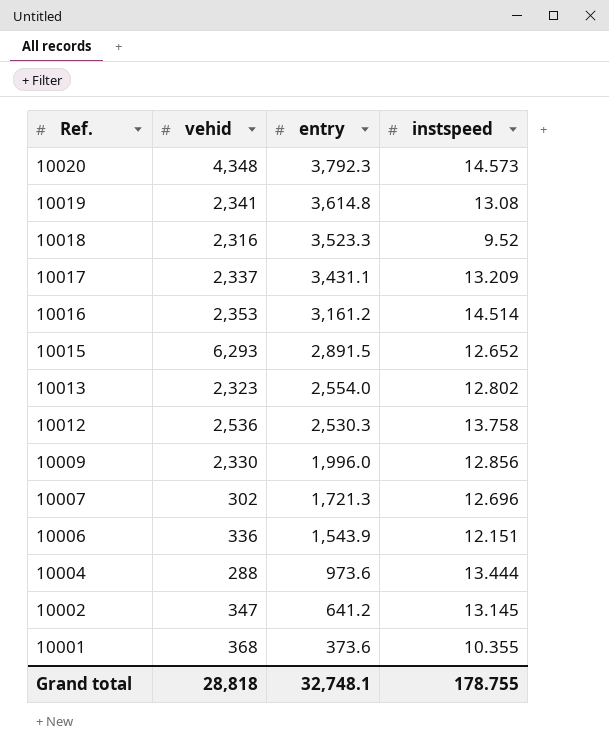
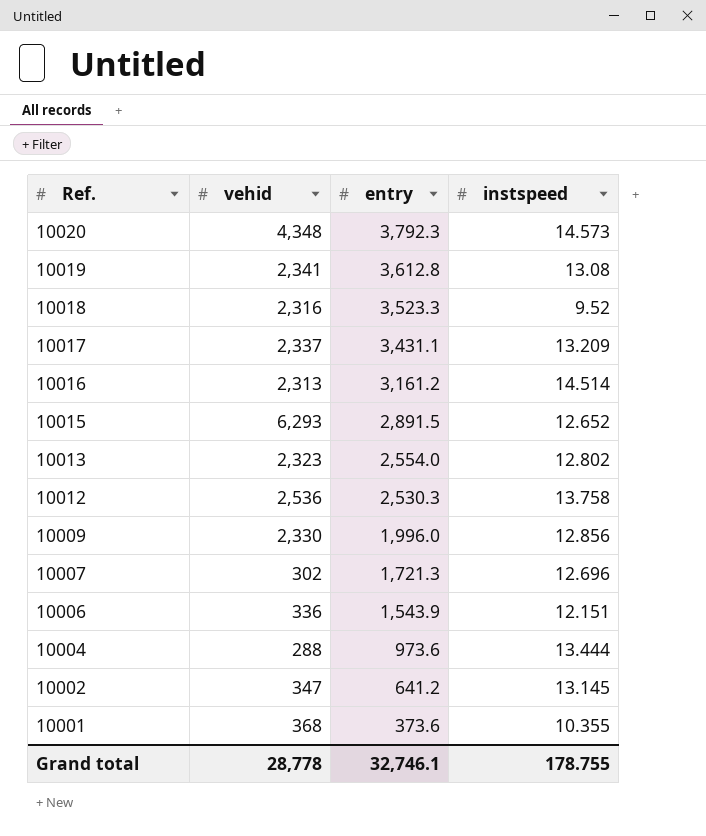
10019 | entry: 3,614.8 -> 3,612.8
10016 | vehid: 2,353 -> 2,313
Grand total | vehid: 28,818 -> 28,778
Grand total | entry: 32,748.1 -> 32,746.1

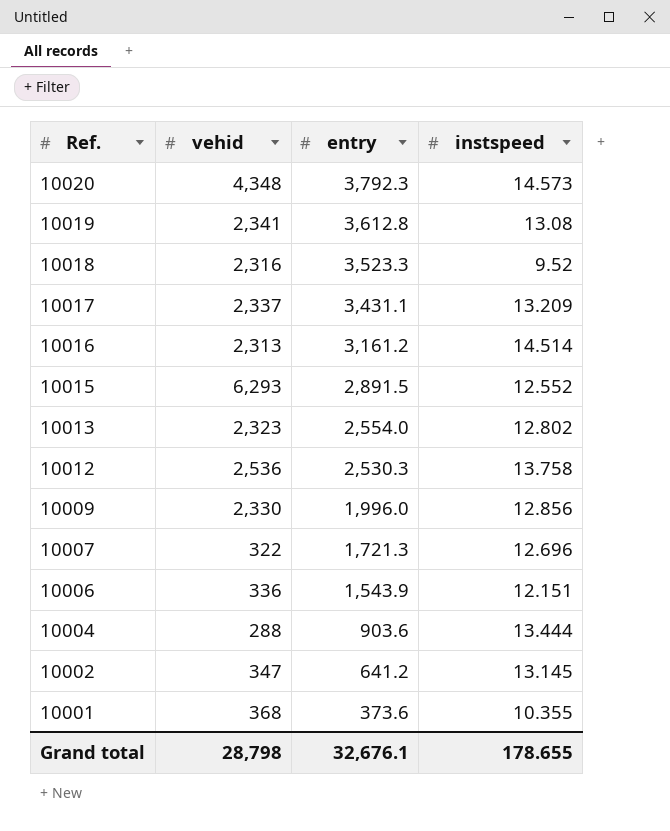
10015 | instspeed: 12.652 -> 12.552
10007 | vehid: 302 -> 322
10004 | entry: 973.6 -> 903.6
Grand total | vehid: 28,778 -> 28,798
Grand total | entry: 32,746.1 -> 32,676.1
Grand total | instspeed: 178.755 -> 178.655

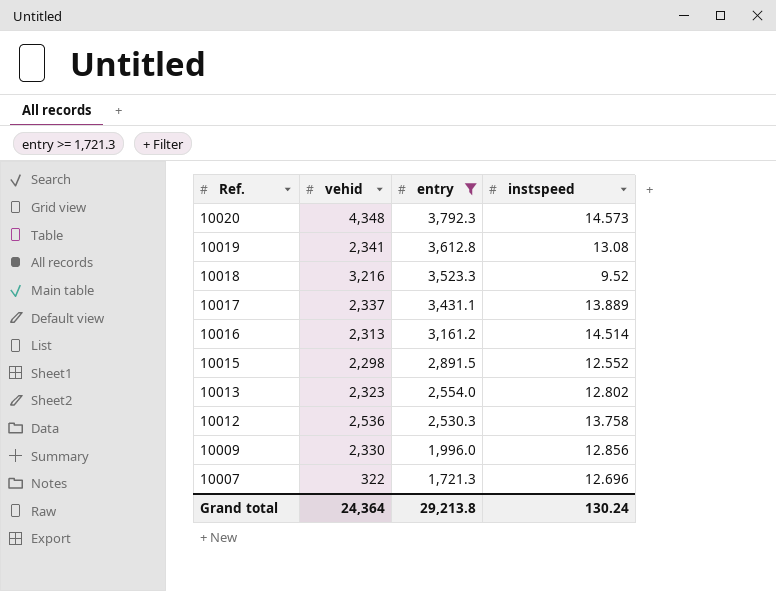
filter: none -> entry >= 1,721.3
10018 | vehid: 2,316 -> 3,216
10017 | instspeed: 13.209 -> 13.889
10015 | vehid: 6,293 -> 2,298
Grand total | vehid: 28,798 -> 24,364
Grand total | entry: 32,676.1 -> 29,213.8
Grand total | instspeed: 178.655 -> 130.24

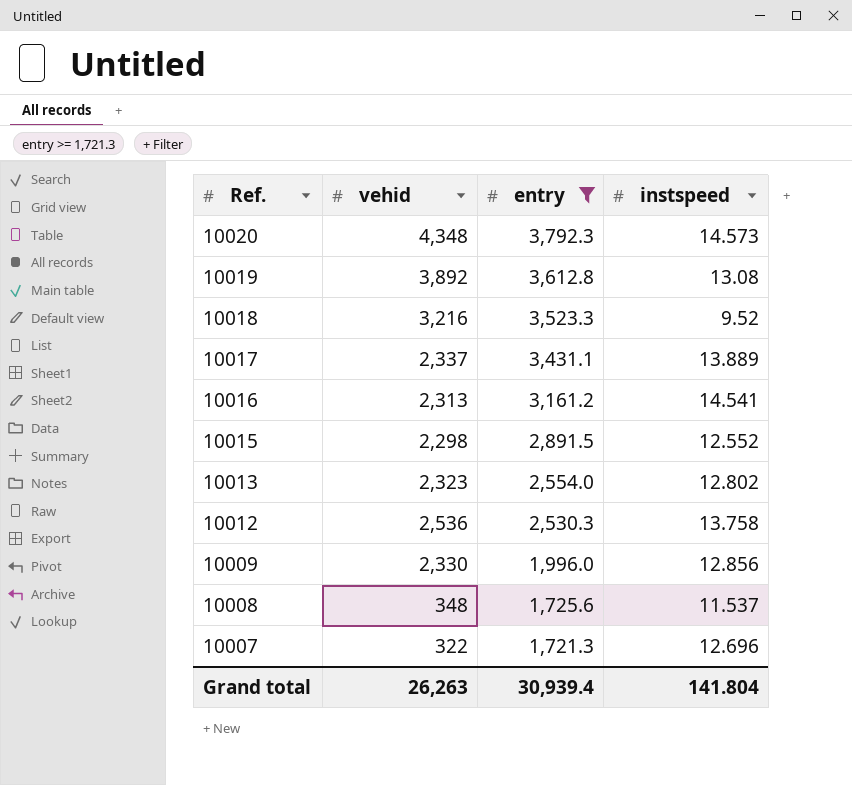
10019 | vehid: 2,341 -> 3,892
10016 | instspeed: 14.514 -> 14.541
row 10008: none -> 348 | 1,725.6 | 11.537
Grand total | vehid: 24,364 -> 26,263
Grand total | entry: 29,213.8 -> 30,939.4
Grand total | instspeed: 130.24 -> 141.804

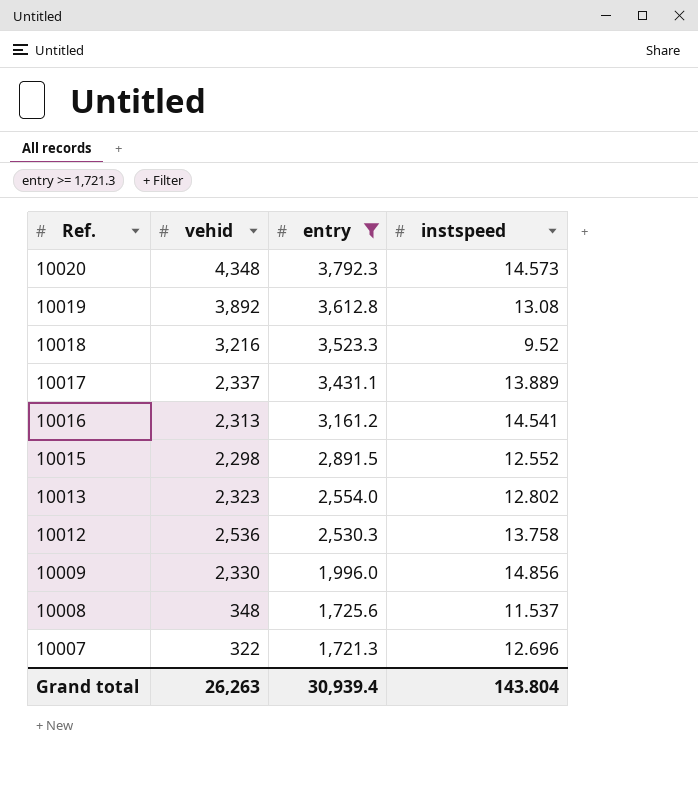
10009 | instspeed: 12.856 -> 14.856
Grand total | instspeed: 141.804 -> 143.804

